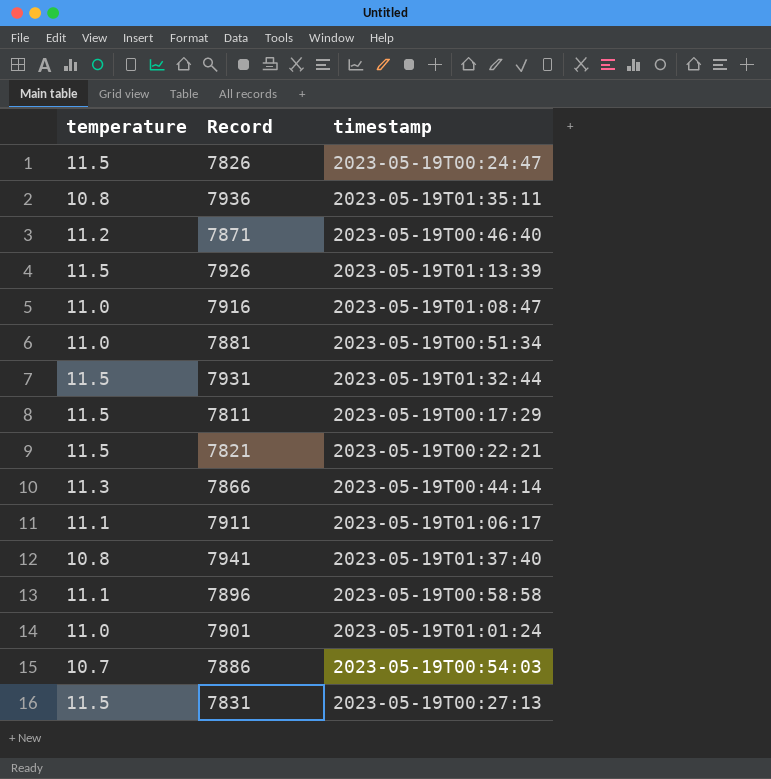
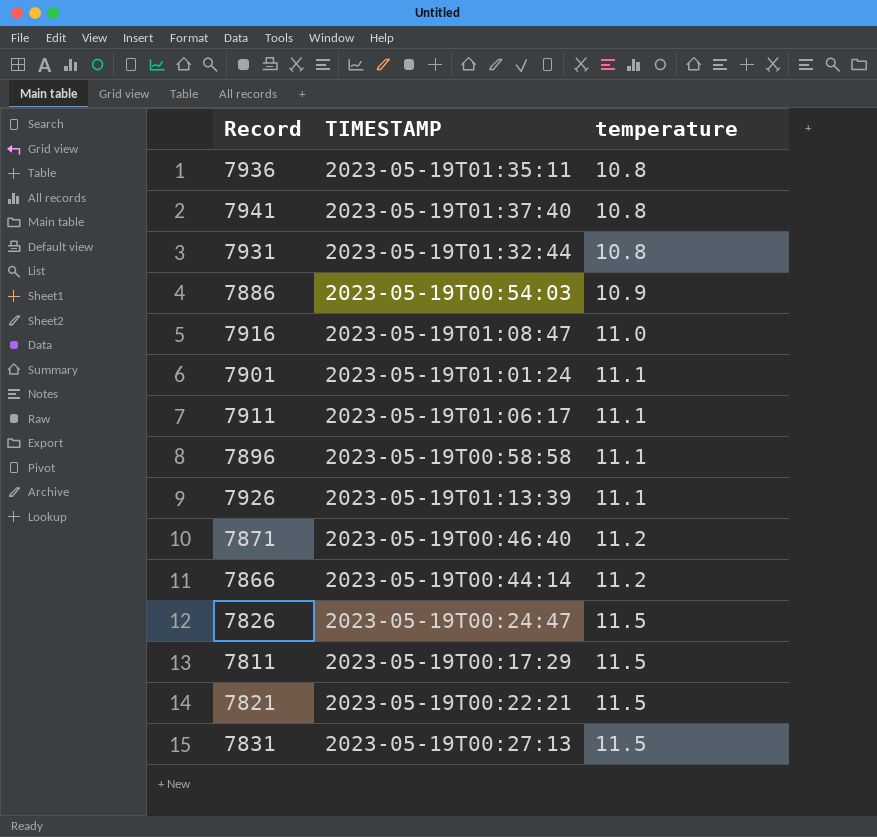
row order: none -> temperature ascending
column name: timestamp -> TIMESTAMP
column temperature | position: 1 -> 3
row 7881: 11.0 | 2023-05-19T00:51:34 -> none
7931 | temperature: 11.5 -> 10.8
7886 | temperature: 10.7 -> 10.9
7901 | temperature: 11.0 -> 11.1
7926 | temperature: 11.5 -> 11.1
7866 | temperature: 11.3 -> 11.2

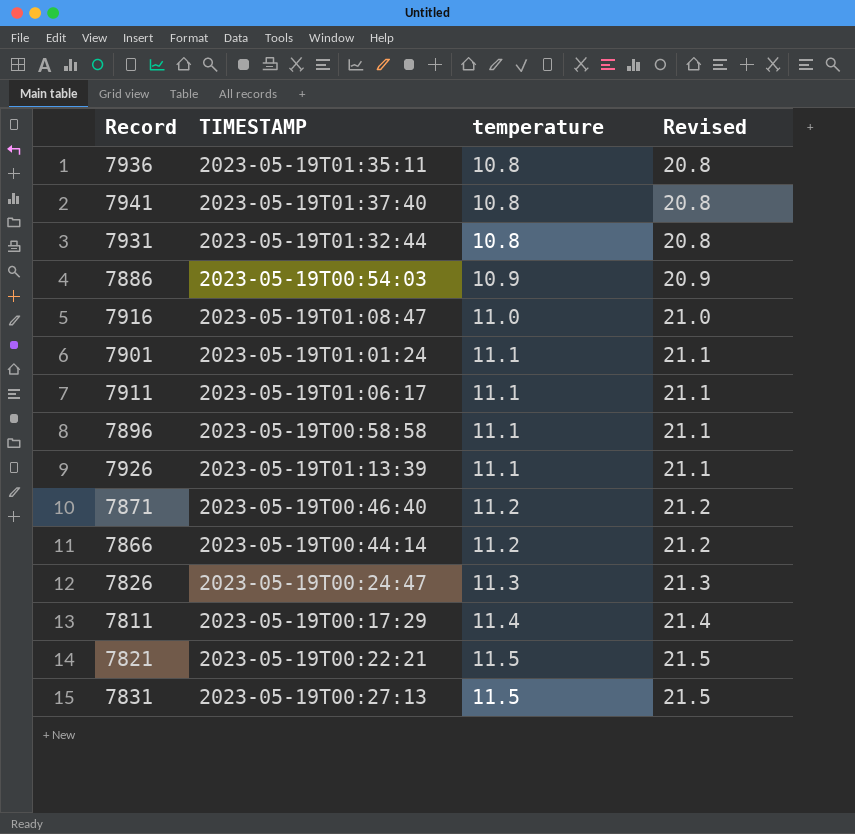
column Revised | formula: none -> [temperature] + 10
7826 | temperature: 11.5 -> 11.3
7811 | temperature: 11.5 -> 11.4

